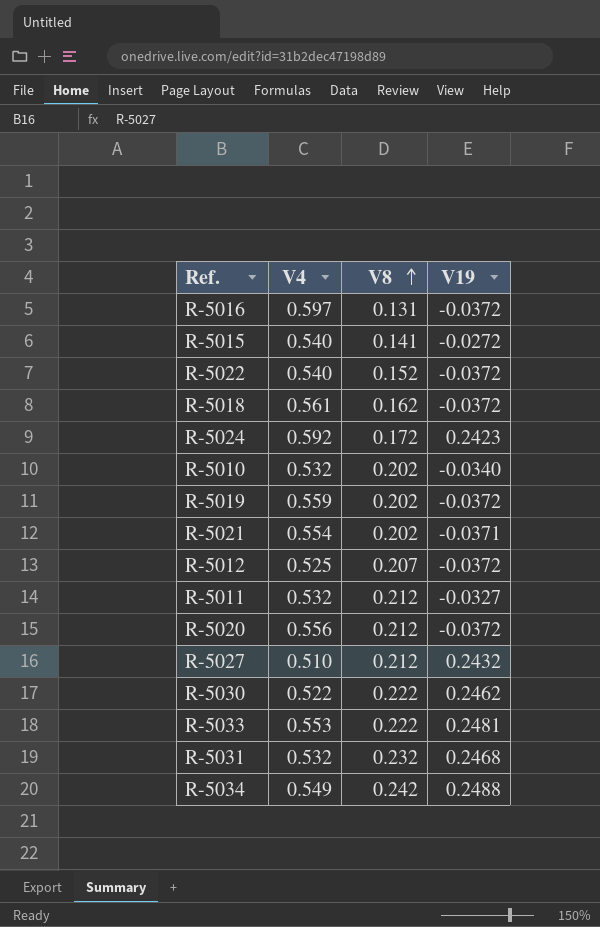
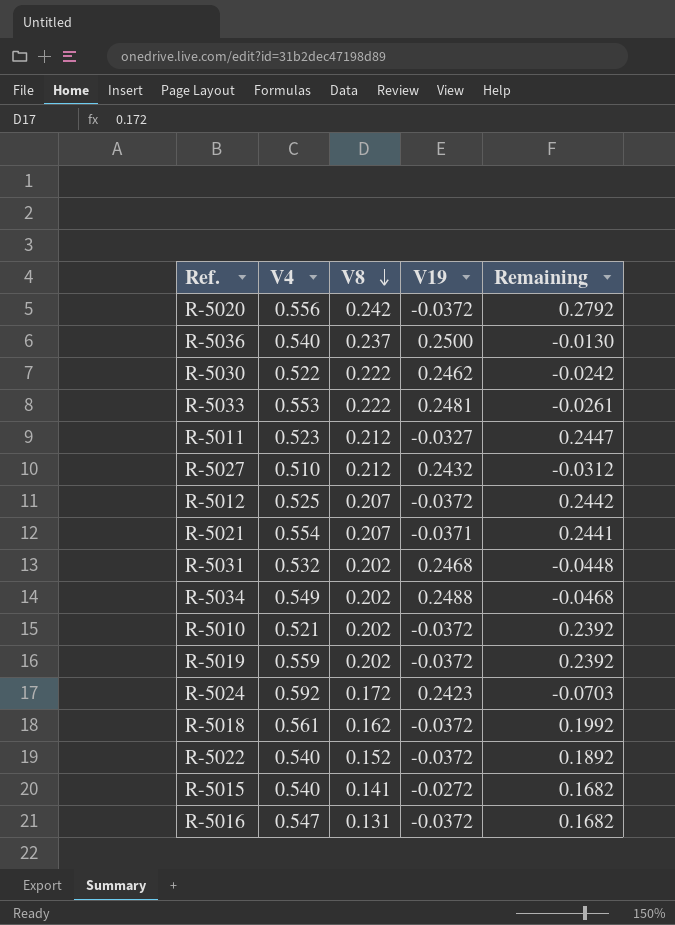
row order: V8 ascending -> V8 descending
column Remaining | formula: none -> [V8] - [V19]
R-5020 | V8: 0.212 -> 0.242
row R-5036: none -> 0.540 | 0.237 | 0.2500 | -0.0130
R-5011 | V4: 0.532 -> 0.523
R-5021 | V8: 0.202 -> 0.207
R-5031 | V8: 0.232 -> 0.202
R-5034 | V8: 0.242 -> 0.202
R-5010 | V4: 0.532 -> 0.521
R-5010 | V19: -0.0340 -> -0.0372
R-5016 | V4: 0.597 -> 0.547

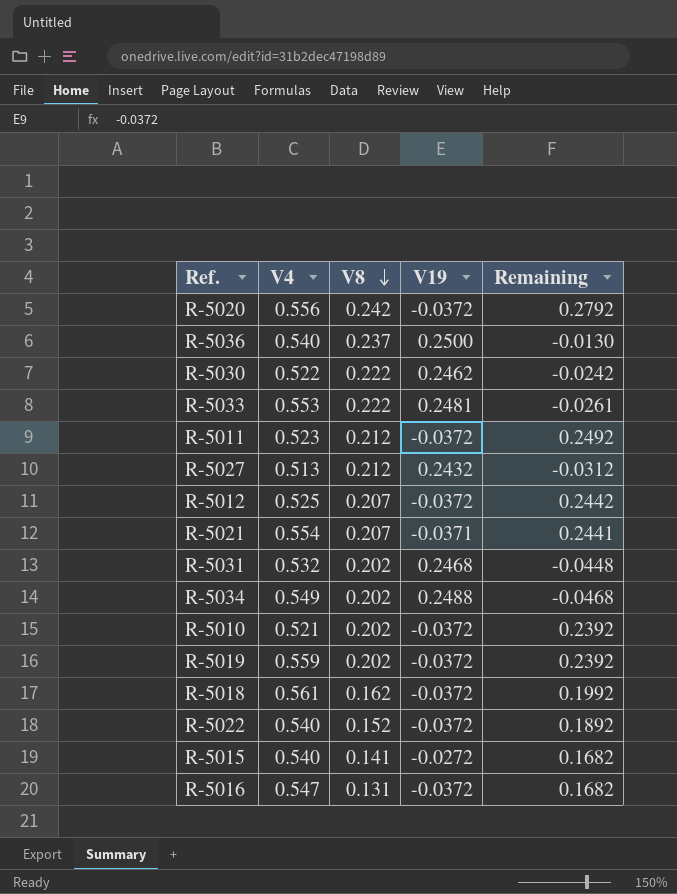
row R-5024: 0.592 | 0.172 | 0.2423 | -0.0703 -> none
R-5011 | V19: -0.0327 -> -0.0372
R-5011 | Remaining: 0.2447 -> 0.2492
R-5027 | V4: 0.510 -> 0.513

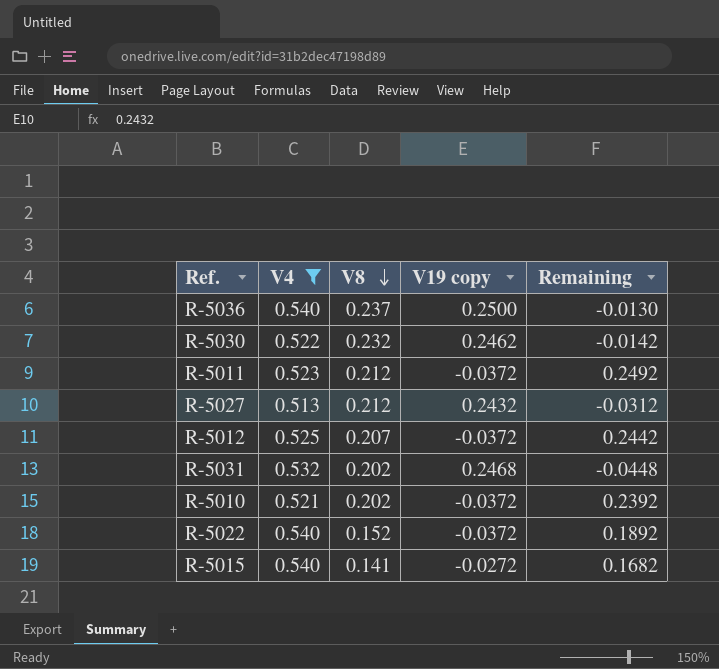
filter: none -> V4 <= 0.540
column name: V19 -> V19 copy
R-5030 | V8: 0.222 -> 0.232
R-5030 | Remaining: -0.0242 -> -0.0142

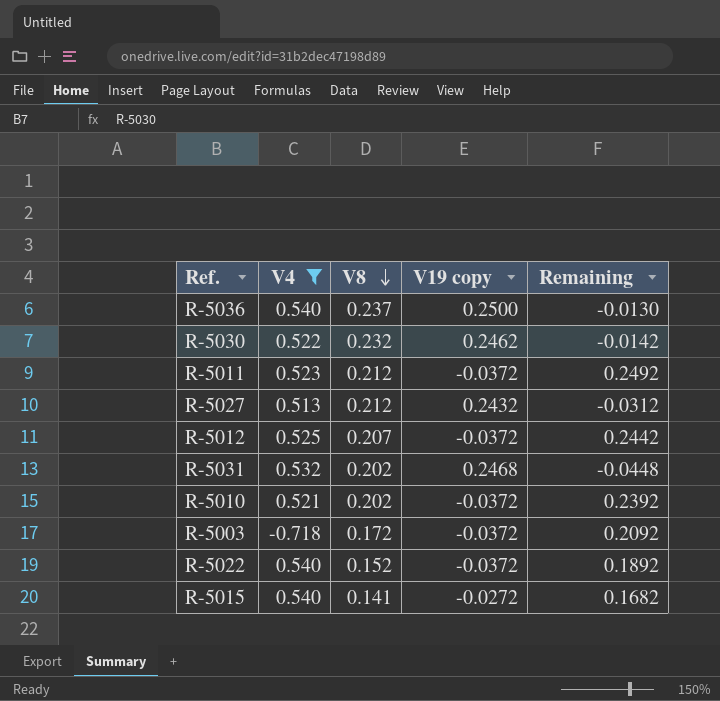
row R-5003: none -> -0.718 | 0.172 | -0.0372 | 0.2092

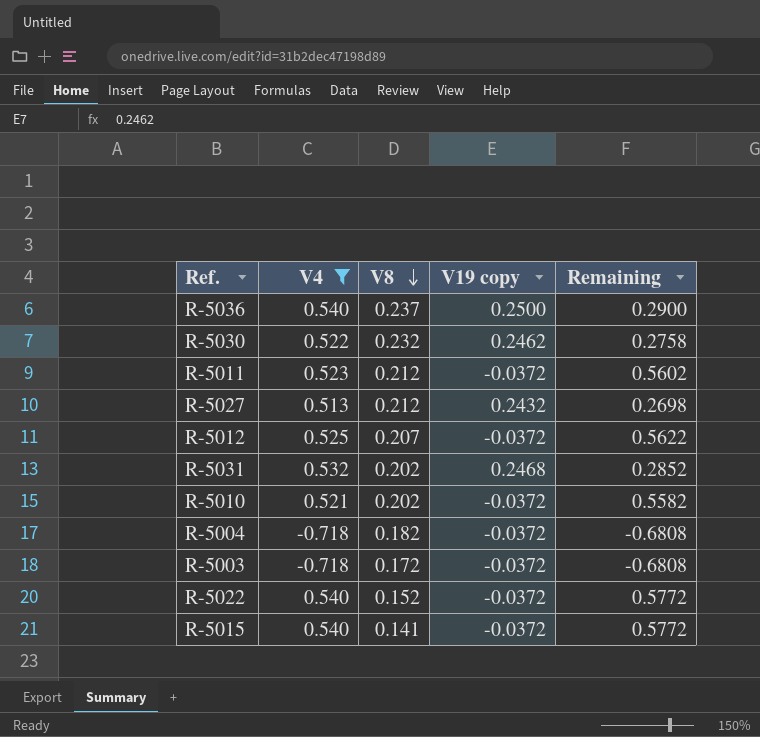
column Remaining | formula: [V8] - [V19 copy] -> [V4] - [V19 copy]
row R-5004: none -> -0.718 | 0.182 | -0.0372 | -0.6808
R-5015 | V19 copy: -0.0272 -> -0.0372

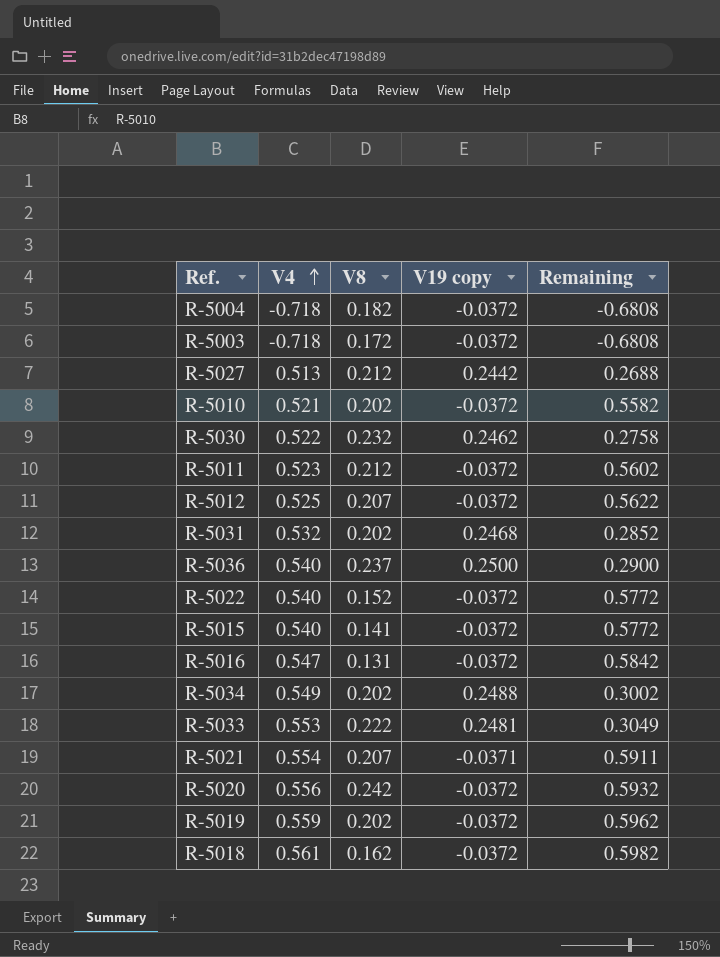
filter: V4 <= 0.540 -> none
row order: V8 descending -> V4 ascending
R-5027 | V19 copy: 0.2432 -> 0.2442
R-5027 | Remaining: 0.2698 -> 0.2688

